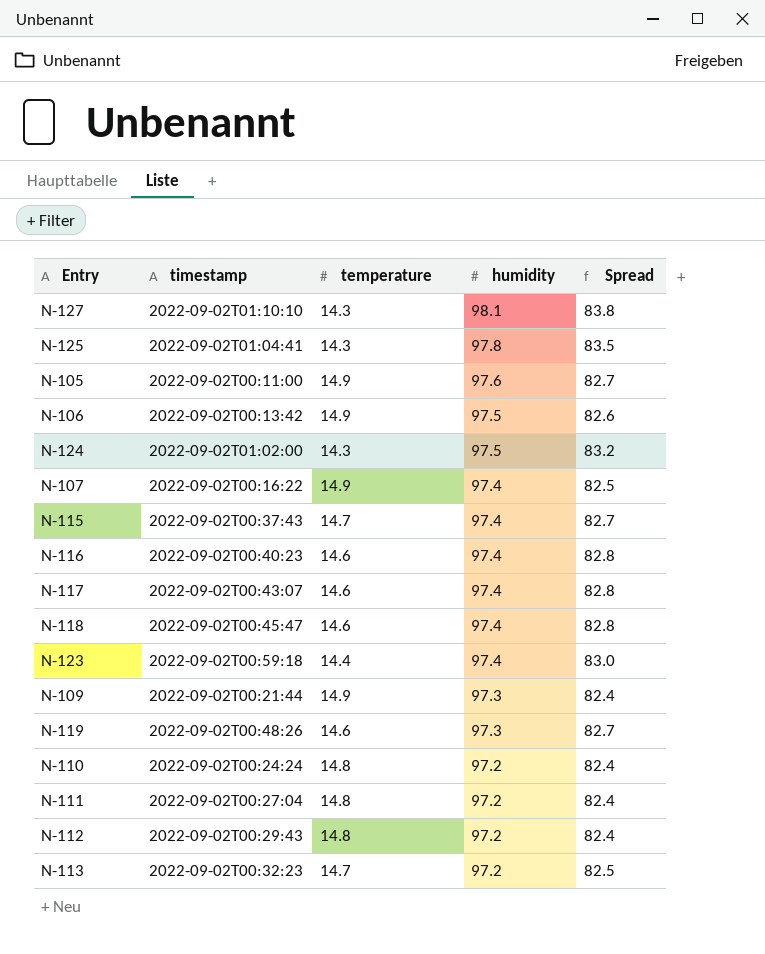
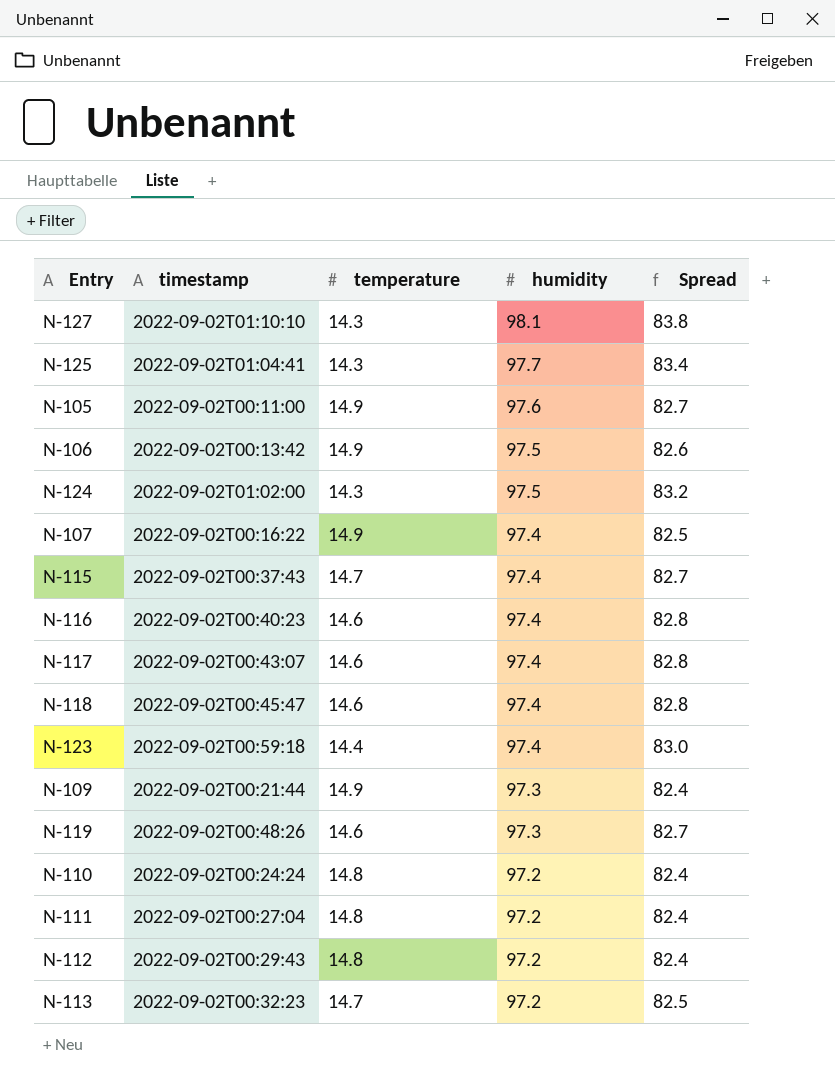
N-125 | humidity: 97.8 -> 97.7
N-125 | Spread: 83.5 -> 83.4

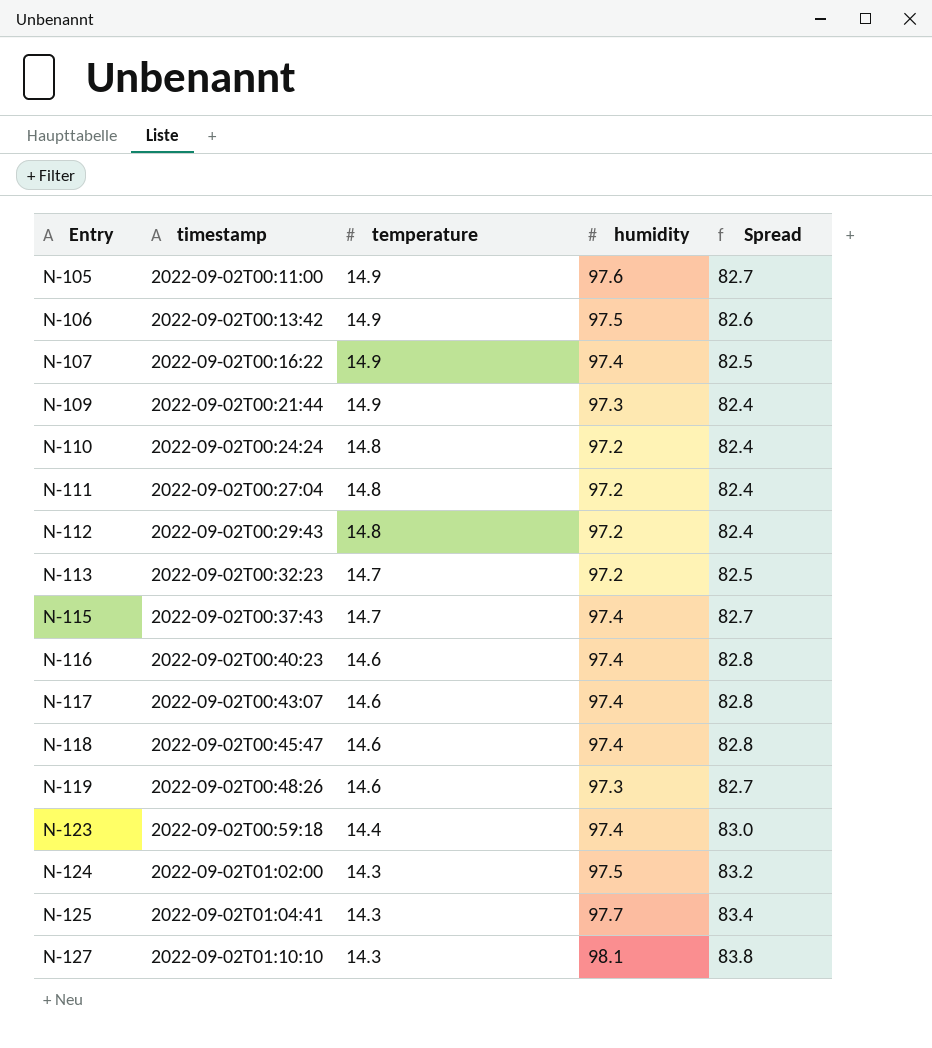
row order: humidity descending -> Entry ascending

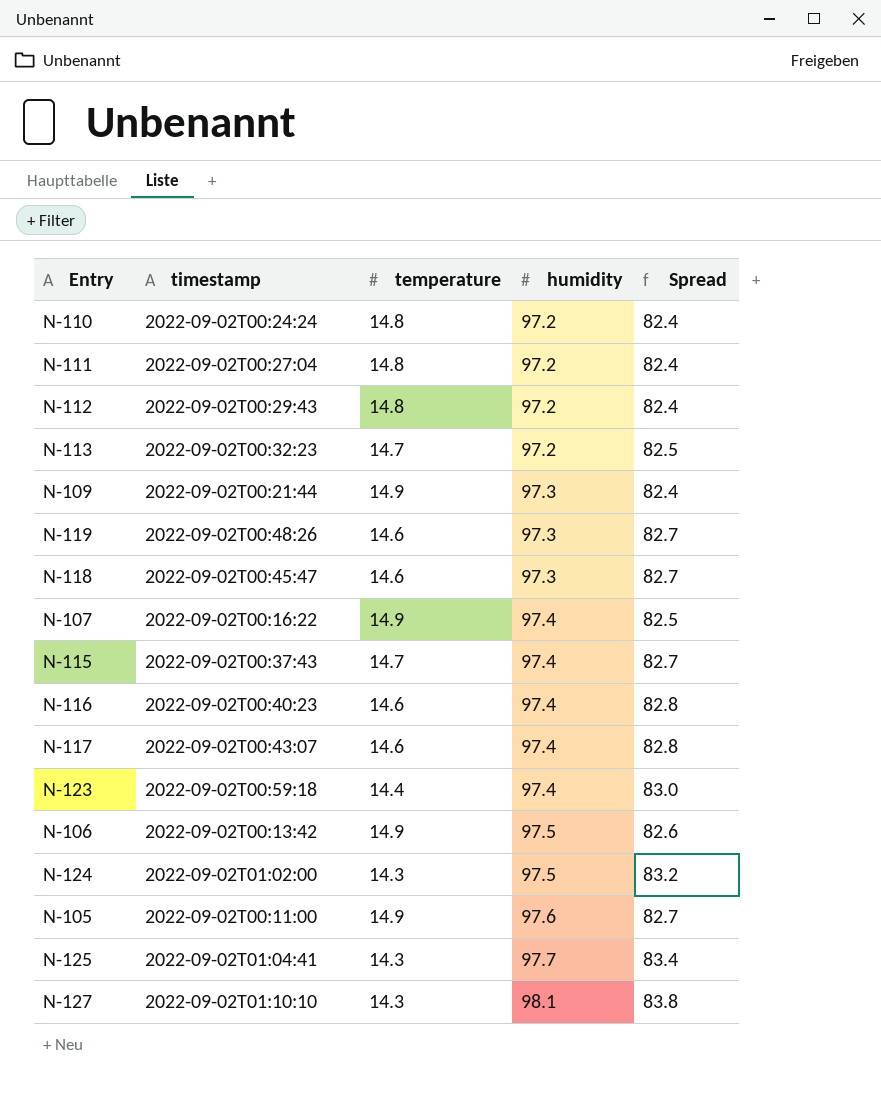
row order: Entry ascending -> humidity ascending
N-118 | humidity: 97.4 -> 97.3
N-118 | Spread: 82.8 -> 82.7

